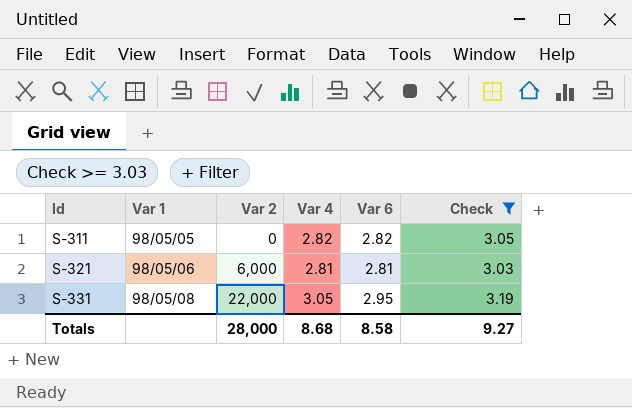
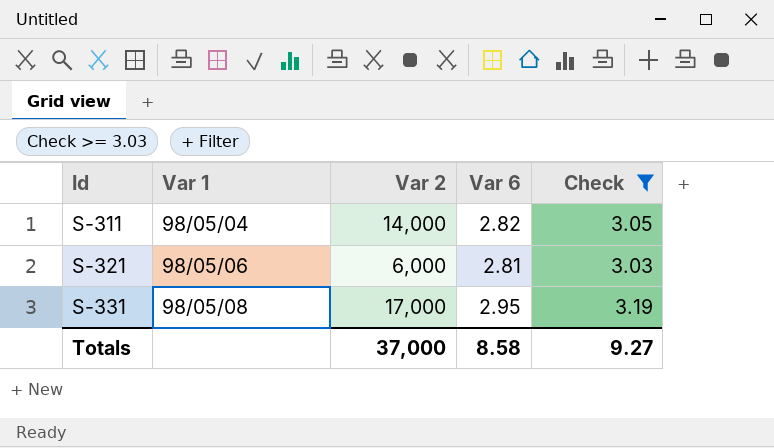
column Var 4 | position: 4 -> none
S-311 | Var 1: 98/05/05 -> 98/05/04
S-311 | Var 2: 0 -> 14,000
S-331 | Var 2: 22,000 -> 17,000
Totals | Var 2: 28,000 -> 37,000

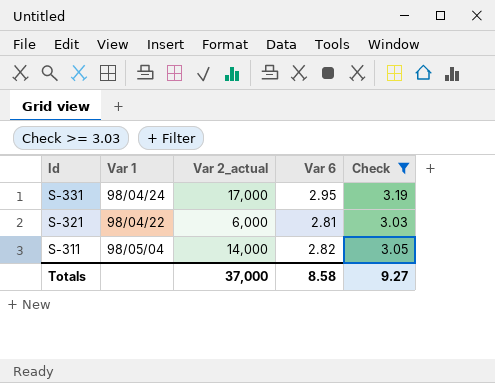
row order: Id ascending -> Id descending
column name: Var 2 -> Var 2_actual
S-331 | Var 1: 98/05/08 -> 98/04/24
S-321 | Var 1: 98/05/06 -> 98/04/22

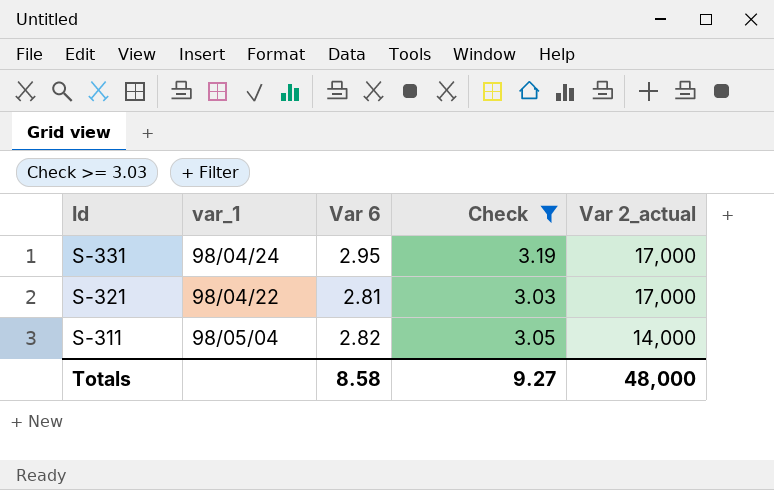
column name: Var 1 -> var_1
column Var 2_actual | position: 3 -> 5
S-321 | Var 2_actual: 6,000 -> 17,000
Totals | Var 2_actual: 37,000 -> 48,000

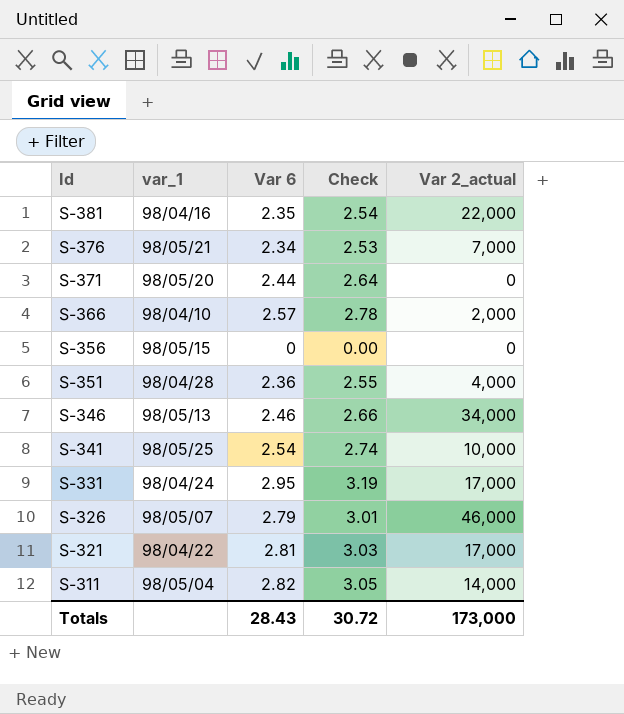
filter: Check >= 3.03 -> none
Totals | Var 6: 8.58 -> 28.43
Totals | Check: 9.27 -> 30.72
Totals | Var 2_actual: 48,000 -> 173,000

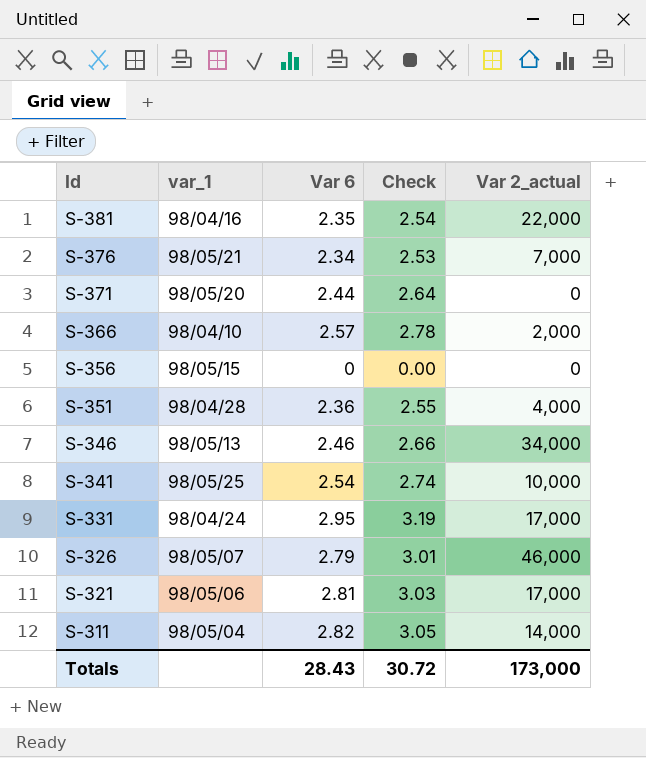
S-321 | var_1: 98/04/22 -> 98/05/06

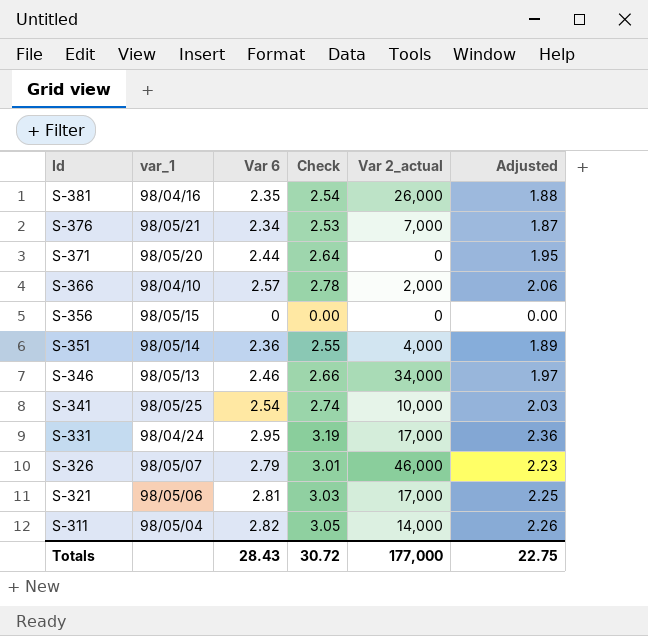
column Adjusted | formula: none -> [Var 6] * 0.8
S-381 | Var 2_actual: 22,000 -> 26,000
S-351 | var_1: 98/04/28 -> 98/05/14
Totals | Var 2_actual: 173,000 -> 177,000

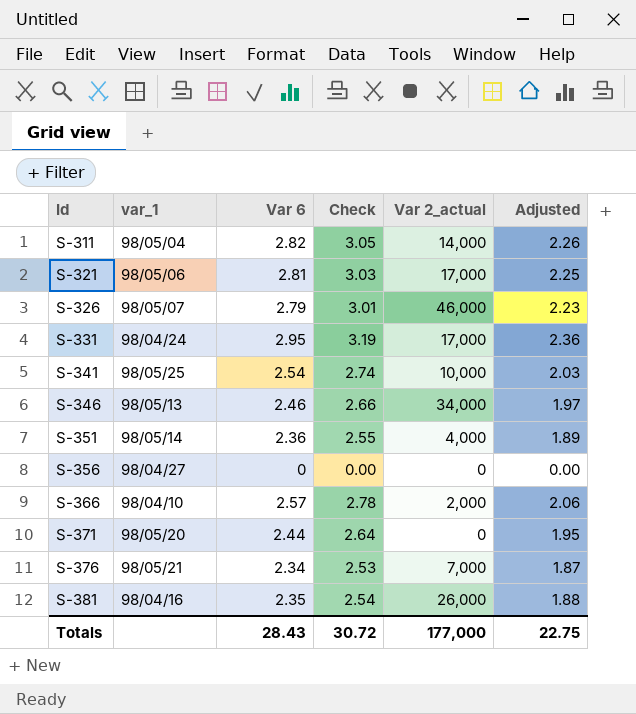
row order: Id descending -> Id ascending
S-356 | var_1: 98/05/15 -> 98/04/27

